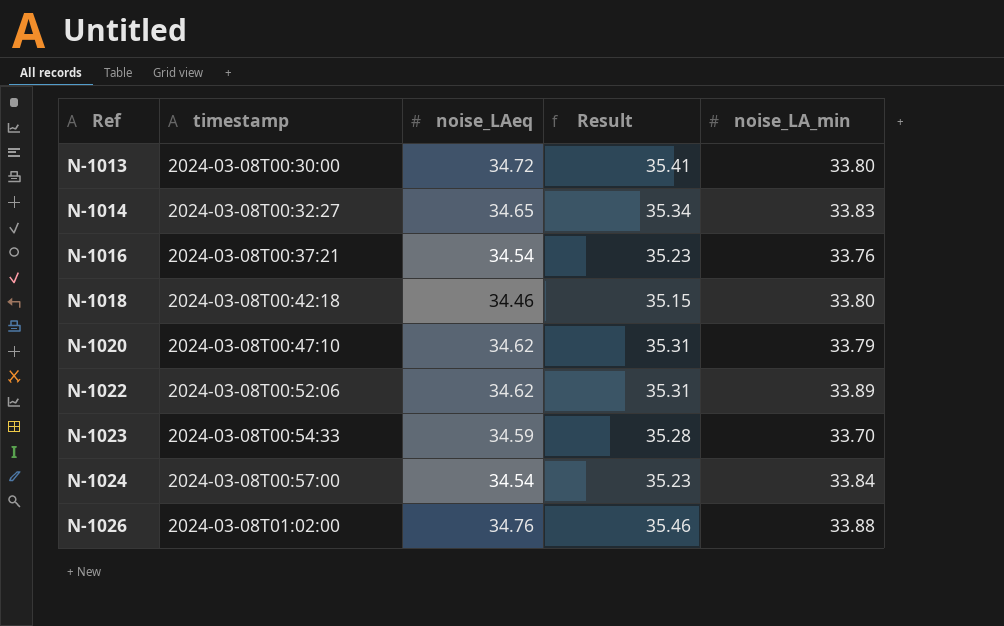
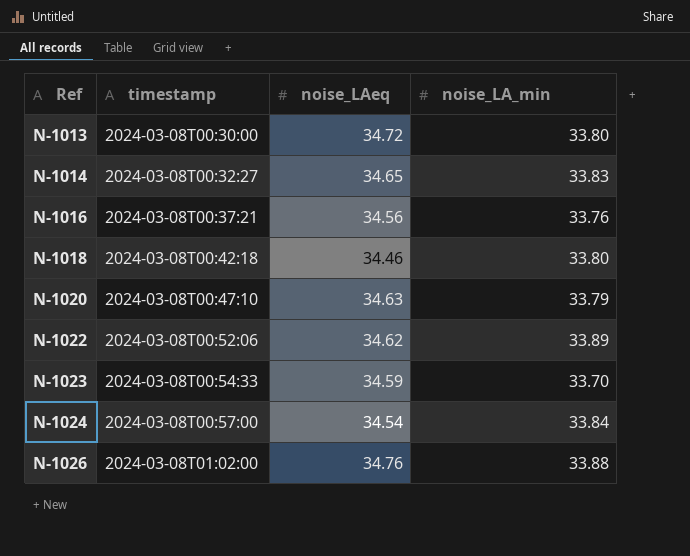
column Result | formula: [noise_LAeq] * 1.02 -> none
N-1016 | noise_LAeq: 34.54 -> 34.56
N-1020 | noise_LAeq: 34.62 -> 34.63

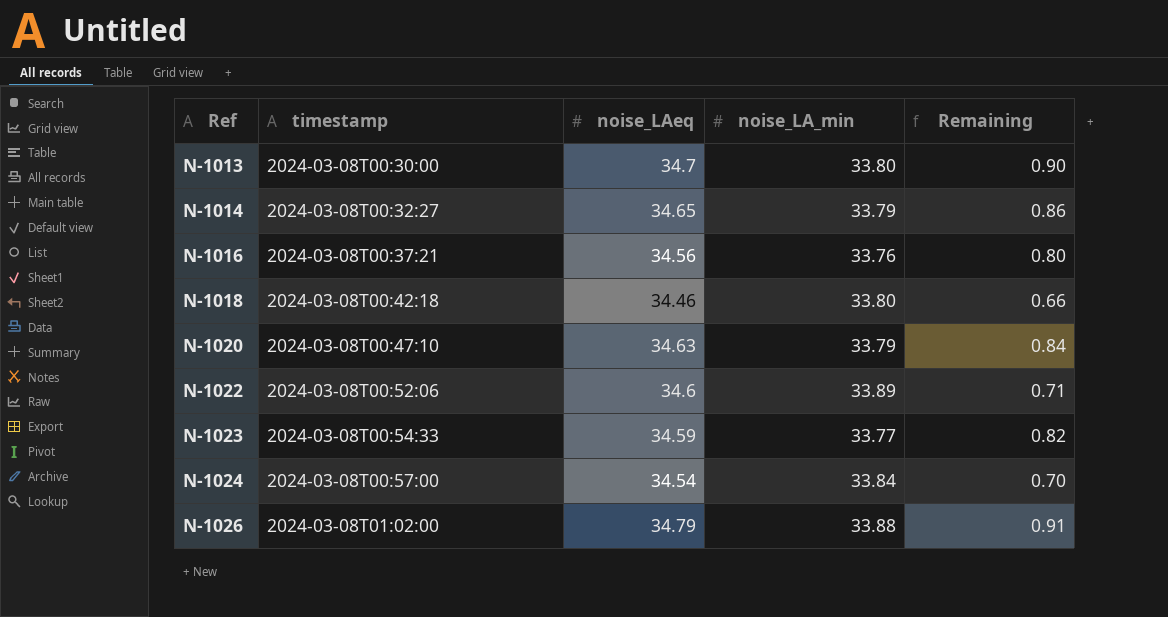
column Remaining | formula: none -> [noise_LAeq] - [noise_LA_min]
N-1013 | noise_LAeq: 34.72 -> 34.7
N-1014 | noise_LA_min: 33.83 -> 33.79
N-1022 | noise_LAeq: 34.62 -> 34.6
N-1023 | noise_LA_min: 33.70 -> 33.77
N-1026 | noise_LAeq: 34.76 -> 34.79

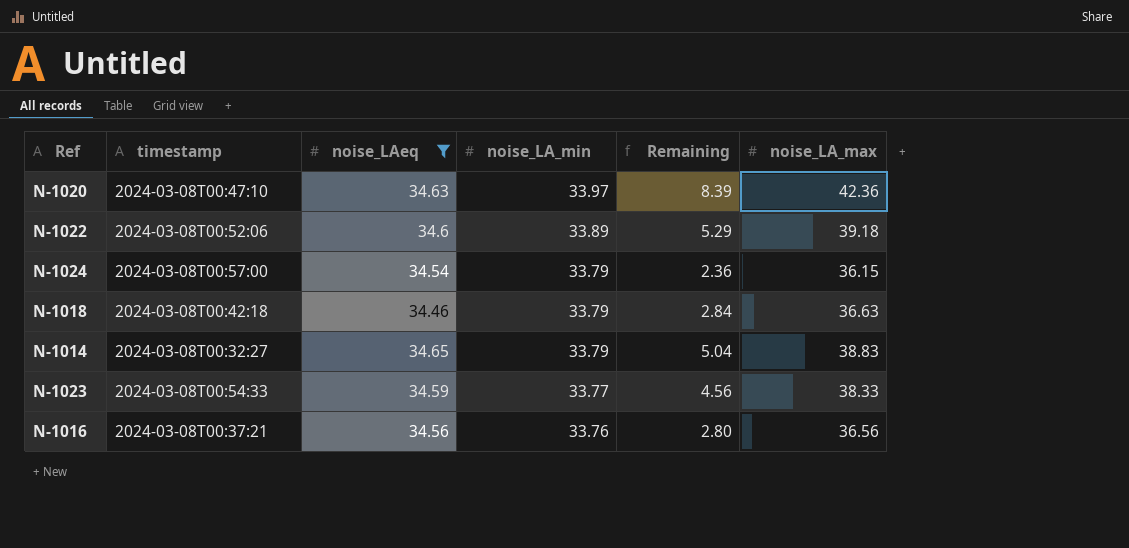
filter: none -> noise_LAeq <= 34.65
row order: Ref ascending -> noise_LA_min descending
column Remaining | formula: [noise_LAeq] - [noise_LA_min] -> [noise_LA_max] - [noise_LA_min]
column noise_LA_max | position: none -> 6
N-1020 | noise_LA_min: 33.79 -> 33.97
N-1024 | noise_LA_min: 33.84 -> 33.79
N-1018 | noise_LA_min: 33.80 -> 33.79

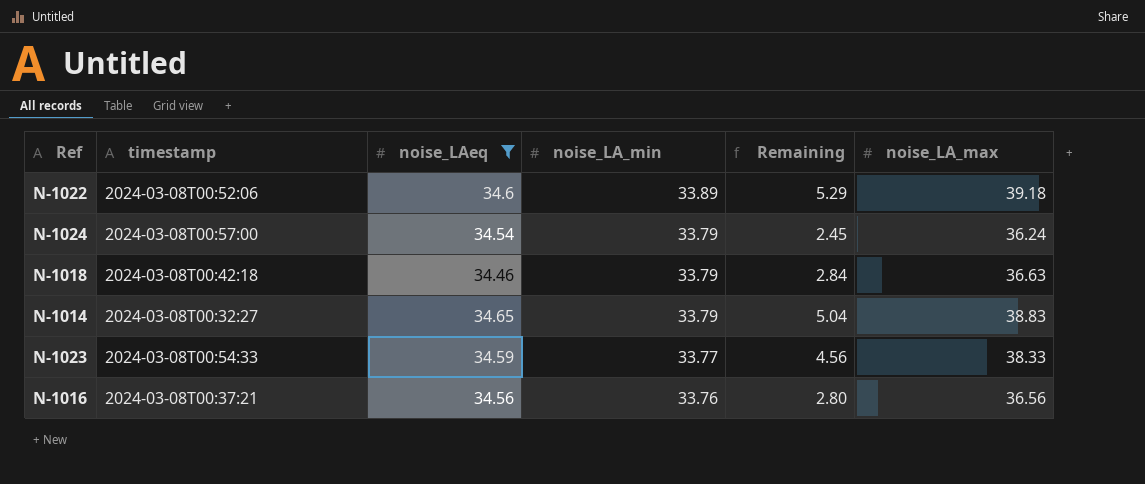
row N-1020: 2024-03-08T00:47:10 | 34.63 | 33.97 | 8.39 | 42.36 -> none
N-1024 | Remaining: 2.36 -> 2.45
N-1024 | noise_LA_max: 36.15 -> 36.24

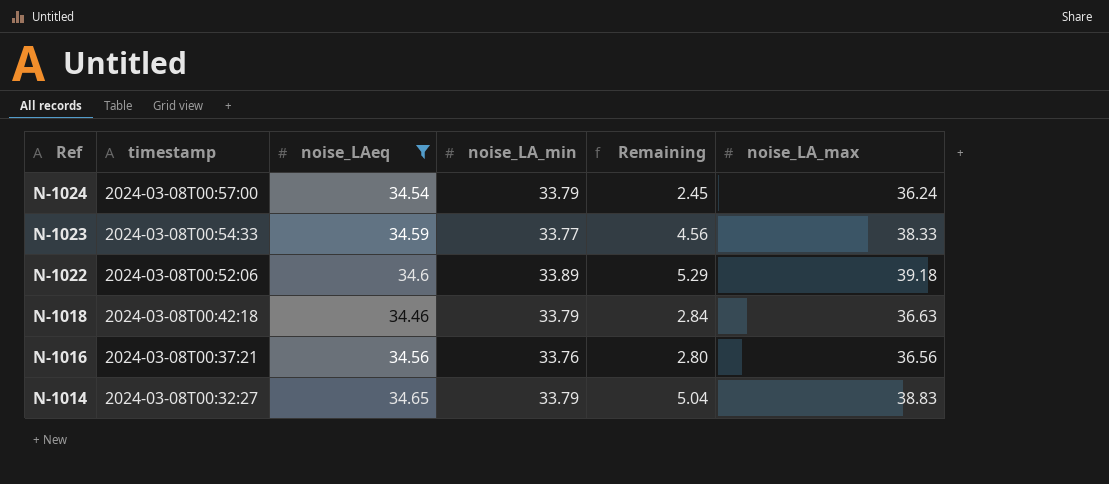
row order: noise_LA_min descending -> Ref descending

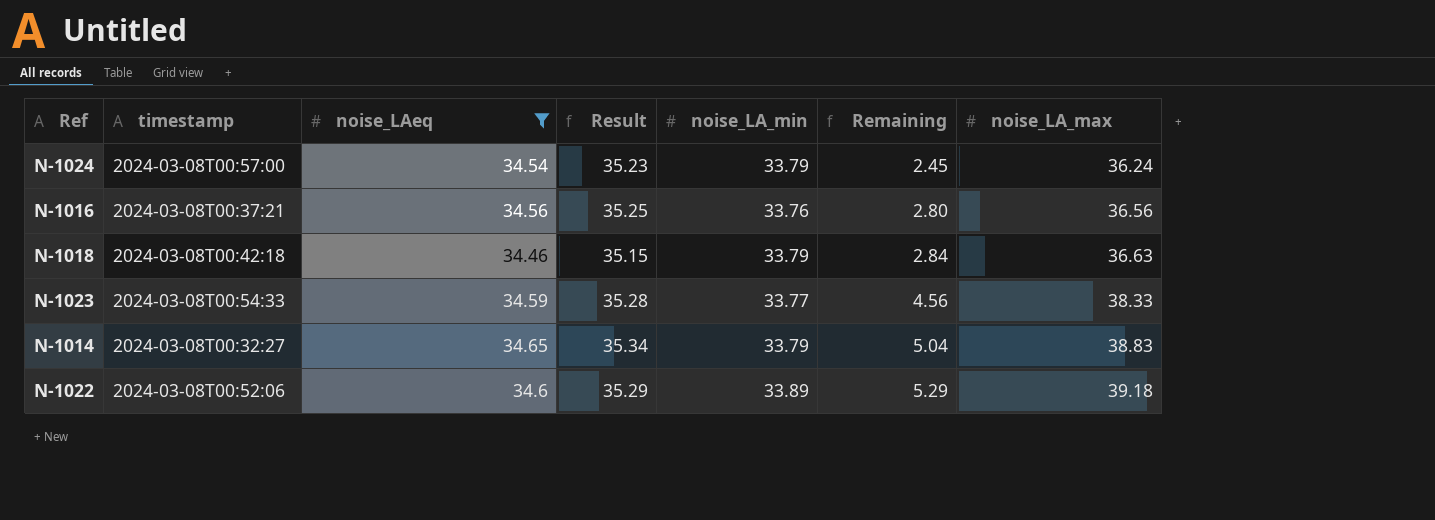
row order: Ref descending -> Remaining ascending
column Result | formula: none -> [noise_LAeq] * 1.02

